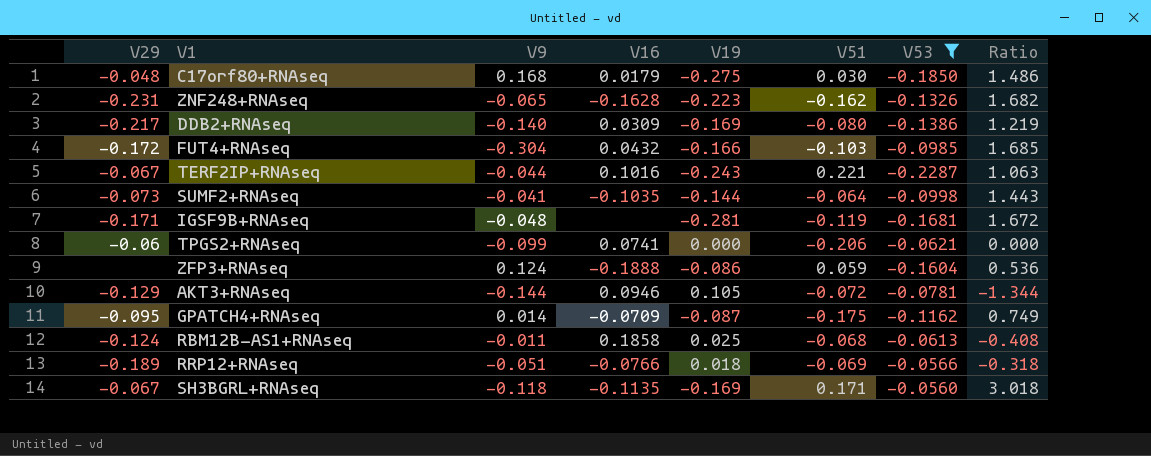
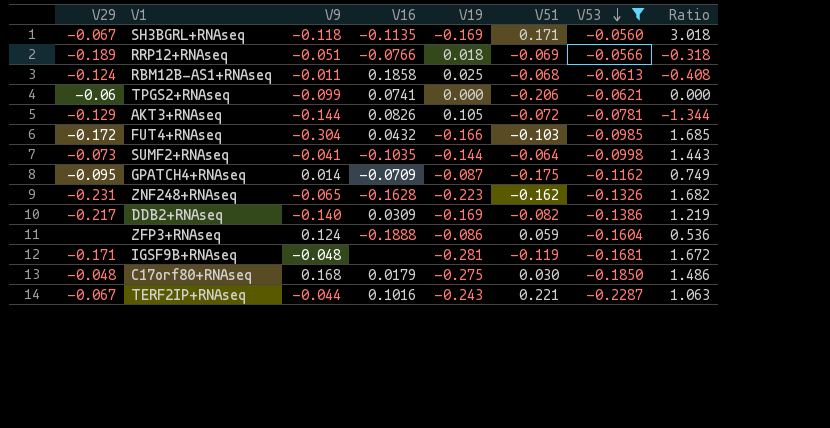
row order: none -> V53 descending
AKT3+RNAseq | V16: 0.0946 -> 0.0826
DDB2+RNAseq | V51: -0.080 -> -0.082

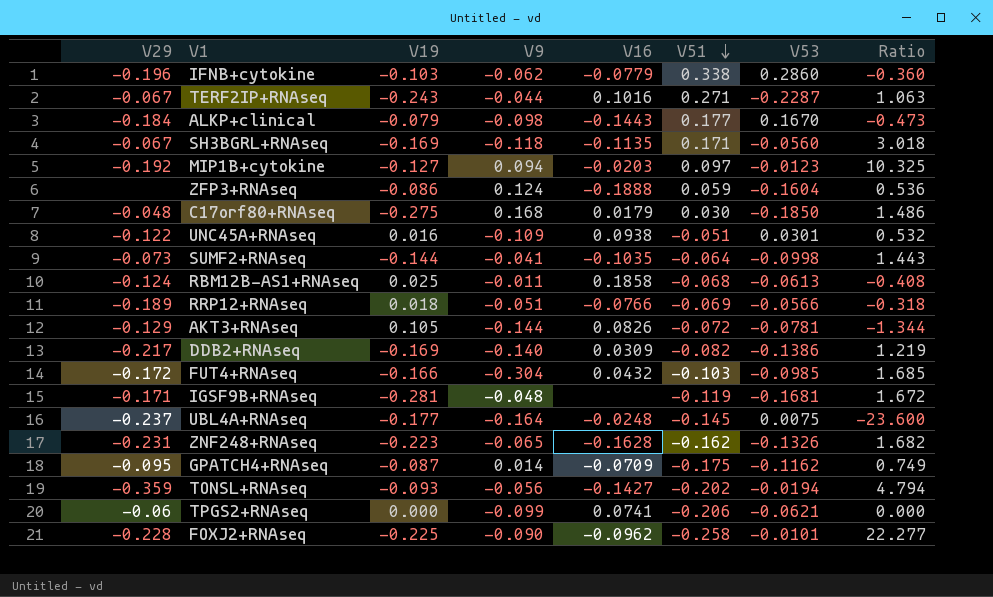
filter: V53 <= -0.0560 -> none
row order: V53 descending -> V51 descending
column V19 | position: 5 -> 3
TERF2IP+RNAseq | V51: 0.221 -> 0.271

